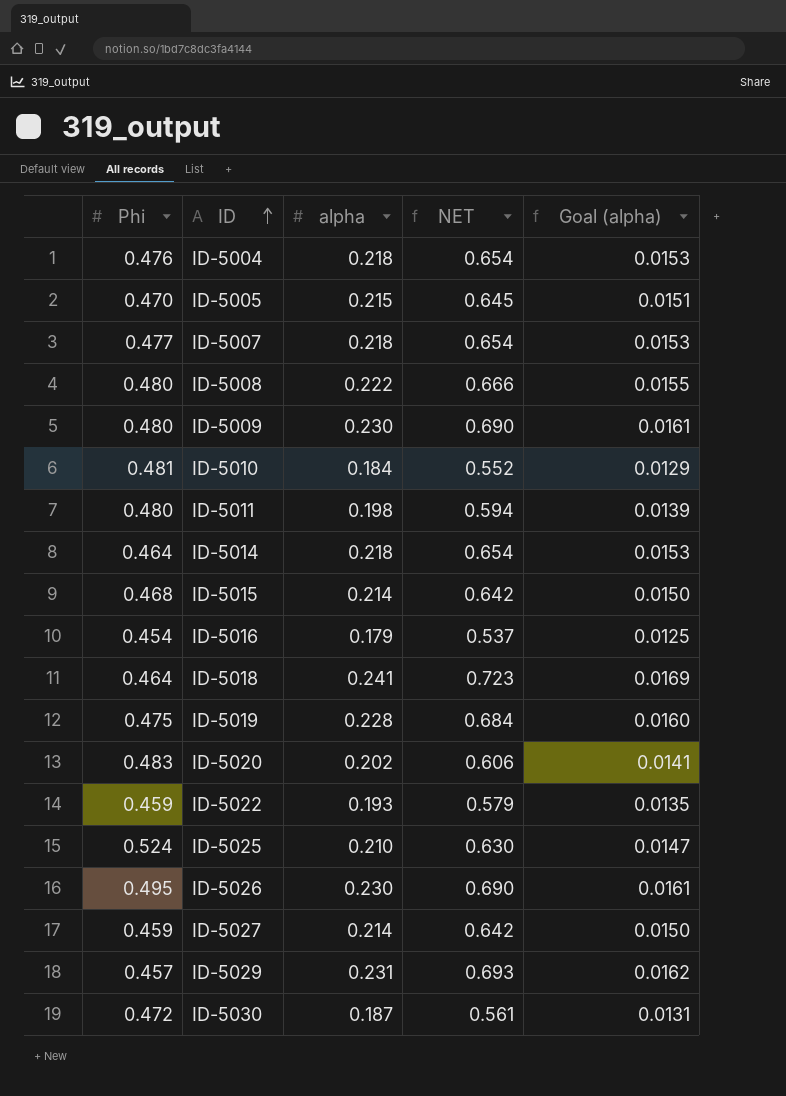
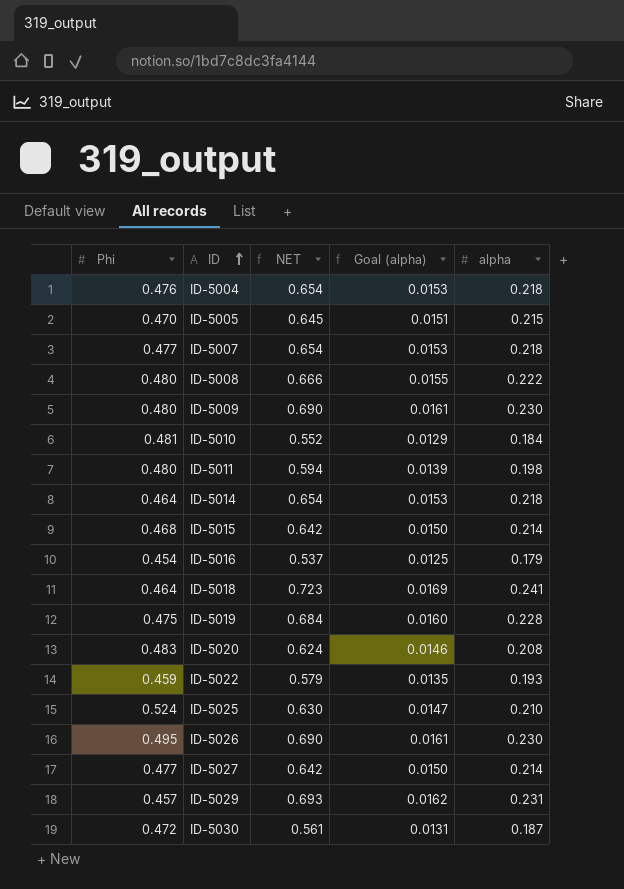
column alpha | position: 3 -> 5
ID-5020 | NET: 0.606 -> 0.624
ID-5020 | Goal (alpha): 0.0141 -> 0.0146
ID-5020 | alpha: 0.202 -> 0.208
ID-5027 | Phi: 0.459 -> 0.477

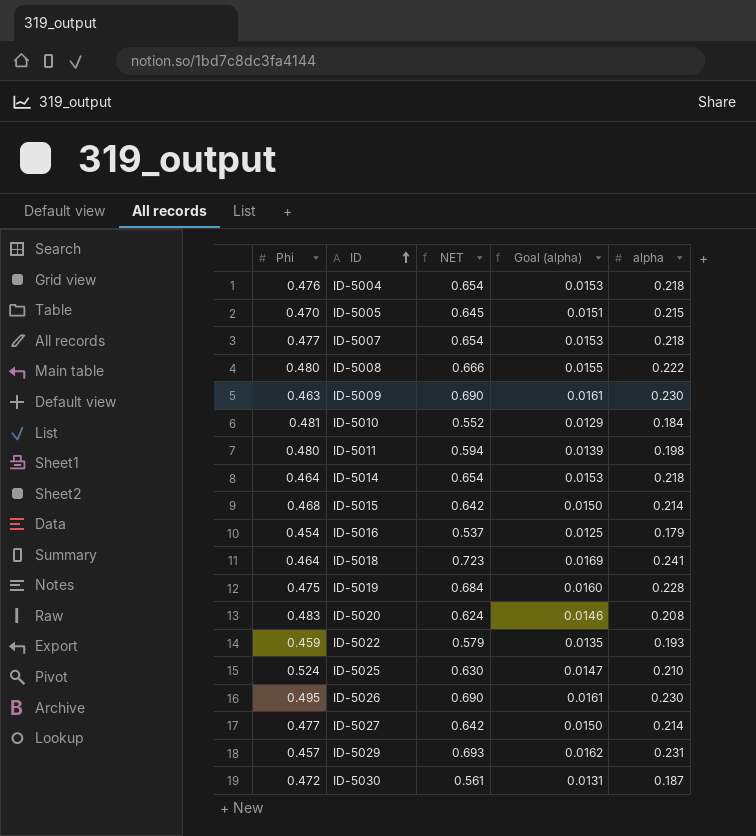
ID-5009 | Phi: 0.480 -> 0.463

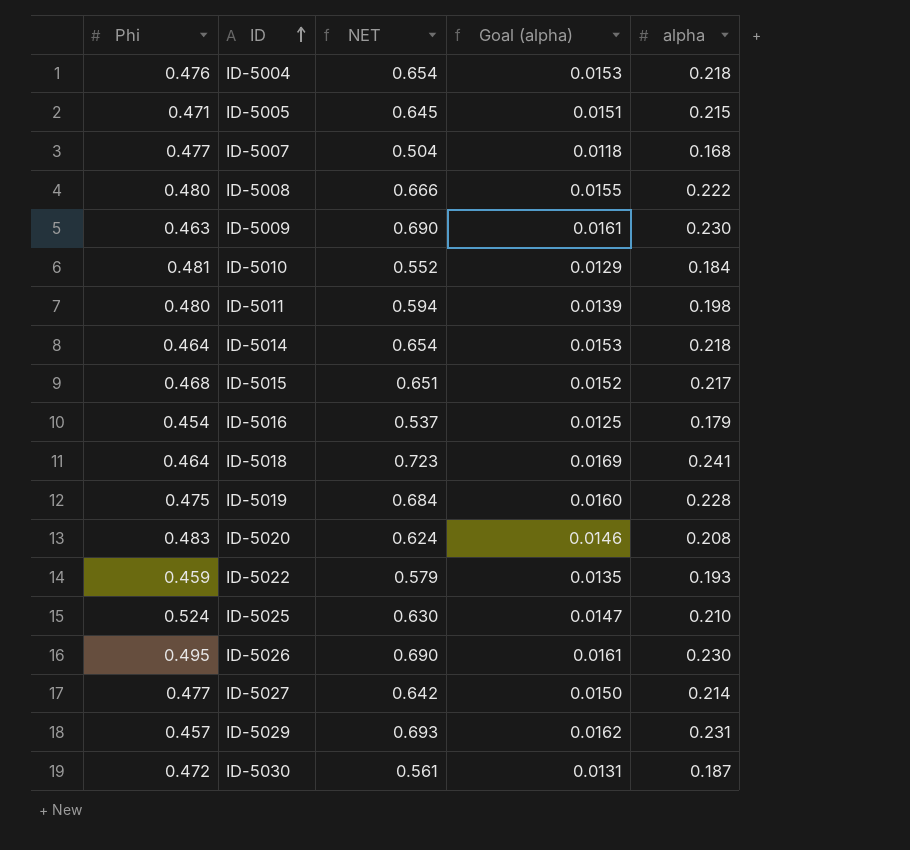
ID-5005 | Phi: 0.470 -> 0.471
ID-5007 | NET: 0.654 -> 0.504
ID-5007 | Goal (alpha): 0.0153 -> 0.0118
ID-5007 | alpha: 0.218 -> 0.168
ID-5015 | NET: 0.642 -> 0.651
ID-5015 | Goal (alpha): 0.0150 -> 0.0152
ID-5015 | alpha: 0.214 -> 0.217

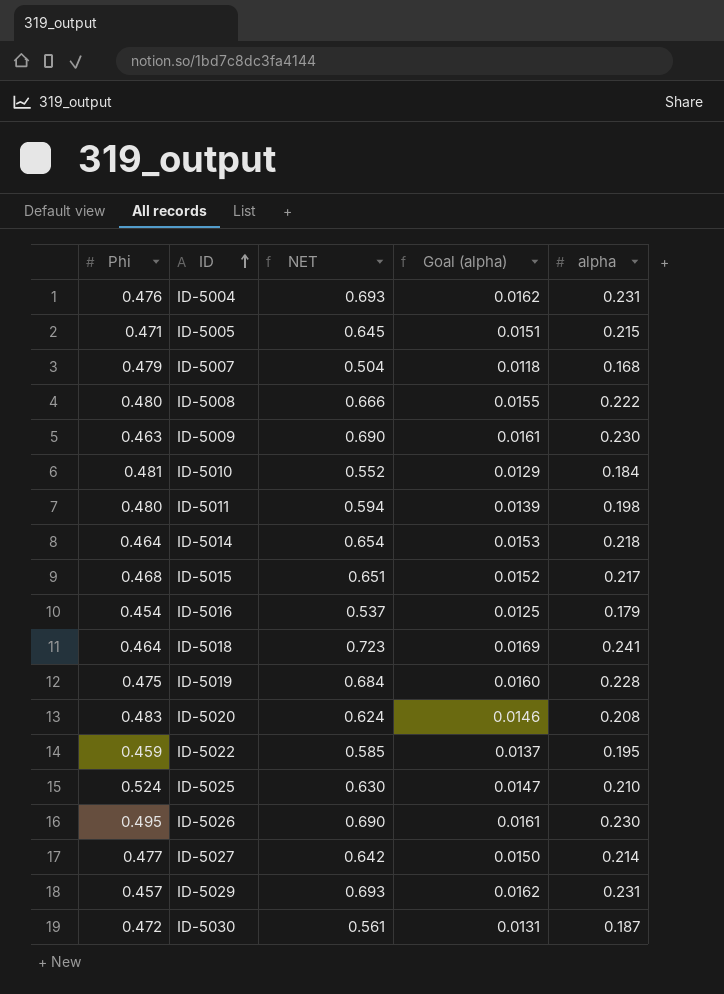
ID-5004 | NET: 0.654 -> 0.693
ID-5004 | Goal (alpha): 0.0153 -> 0.0162
ID-5004 | alpha: 0.218 -> 0.231
ID-5007 | Phi: 0.477 -> 0.479
ID-5022 | NET: 0.579 -> 0.585
ID-5022 | Goal (alpha): 0.0135 -> 0.0137
ID-5022 | alpha: 0.193 -> 0.195

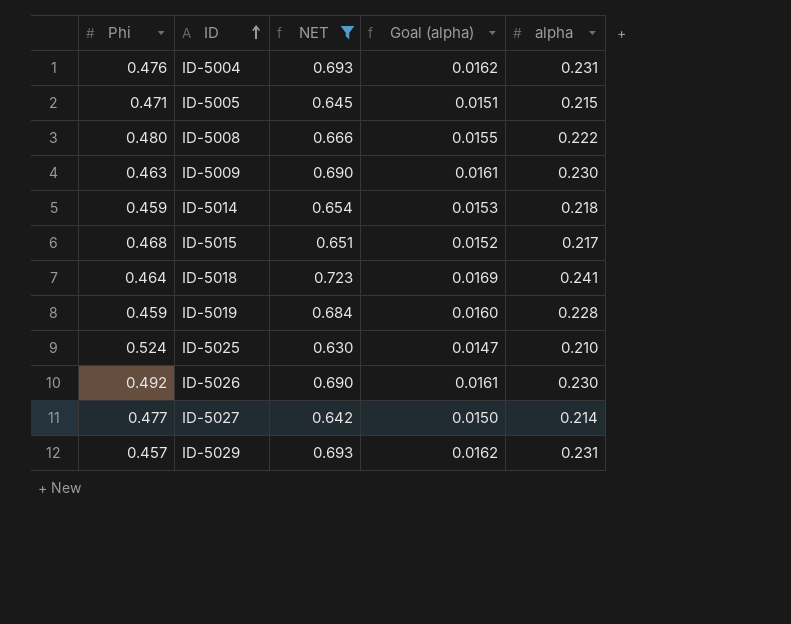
filter: none -> NET >= 0.630
ID-5014 | Phi: 0.464 -> 0.459
ID-5019 | Phi: 0.475 -> 0.459
ID-5026 | Phi: 0.495 -> 0.492

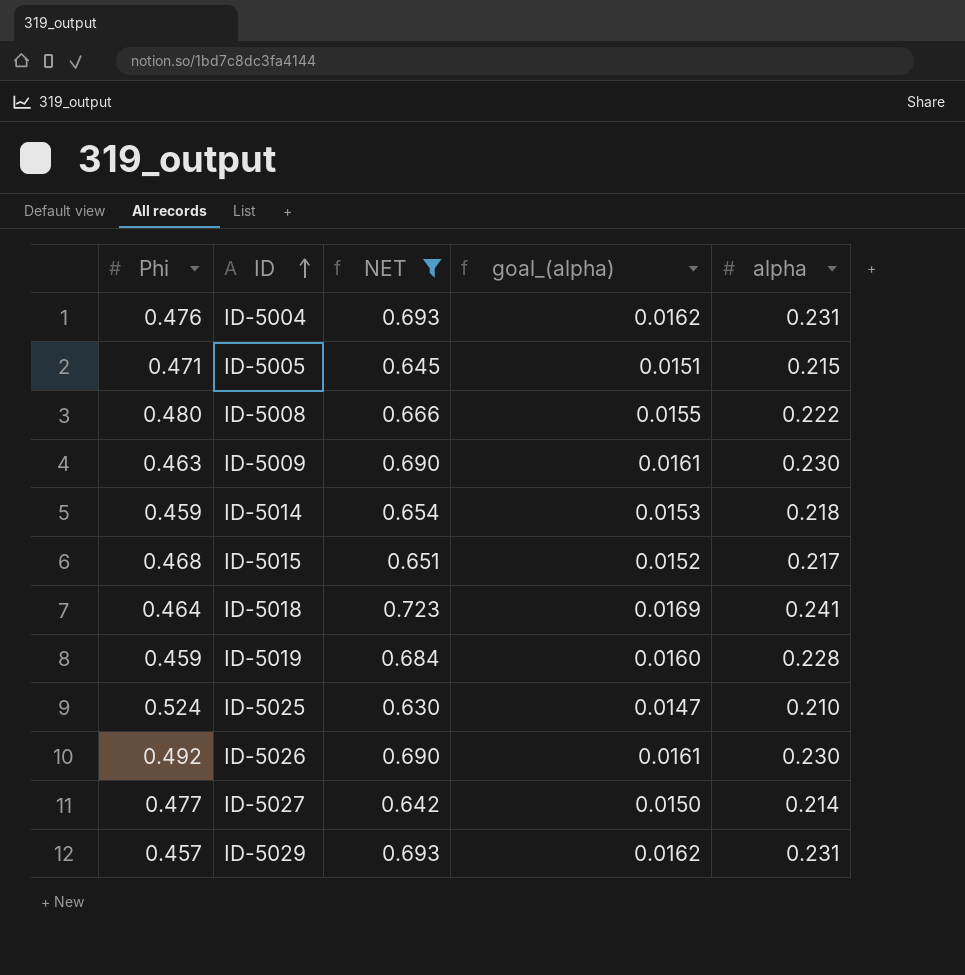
column name: Goal (alpha) -> goal_(alpha)

